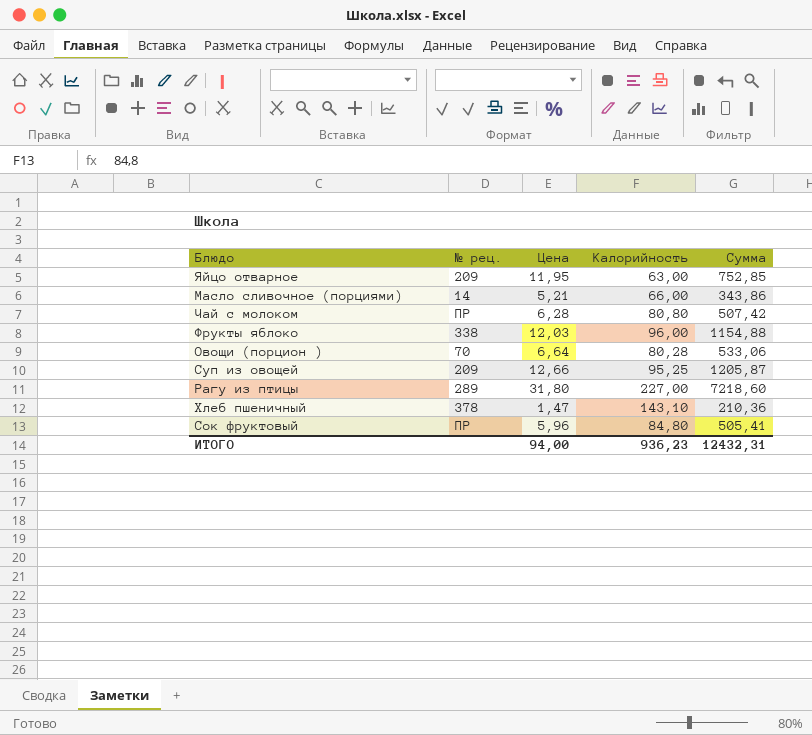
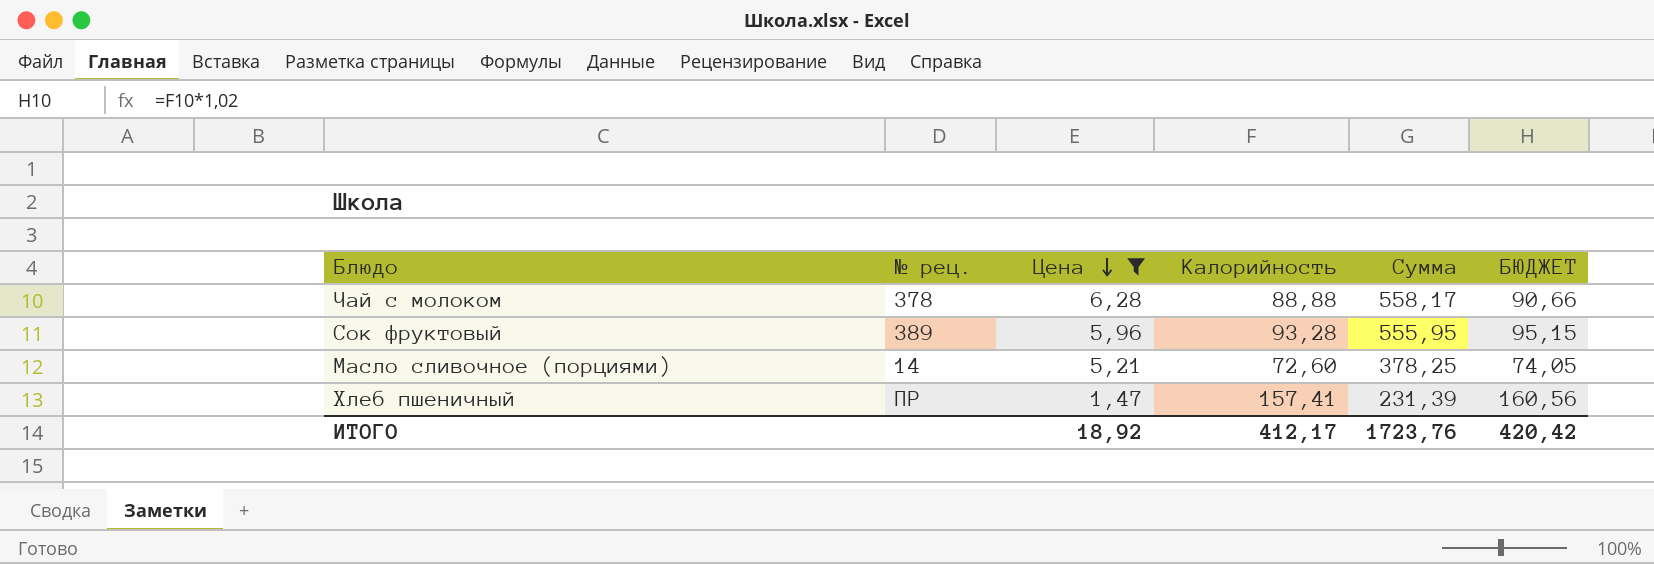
filter: none -> Цена <= 6,28
row order: none -> Цена descending
column БЮДЖЕТ | formula: none -> [Калорийность] * 1,02
Чай с молоком | № рец.: ПР -> 378
Чай с молоком | Калорийность: 80,80 -> 88,88
Чай с молоком | Сумма: 507,42 -> 558,17
Сок фруктовый | № рец.: ПР -> 389
Сок фруктовый | Калорийность: 84,80 -> 93,28
Сок фруктовый | Сумма: 505,41 -> 555,95
Масло сливочное (порциями) | Калорийность: 66,00 -> 72,60
Масло сливочное (порциями) | Сумма: 343,86 -> 378,25
Хлеб пшеничный | № рец.: 378 -> ПР
Хлеб пшеничный | Калорийность: 143,10 -> 157,41
Хлеб пшеничный | Сумма: 210,36 -> 231,39
ИТОГО | Цена: 94,00 -> 18,92
ИТОГО | Калорийность: 936,23 -> 412,17
ИТОГО | Сумма: 12432,31 -> 1723,76

